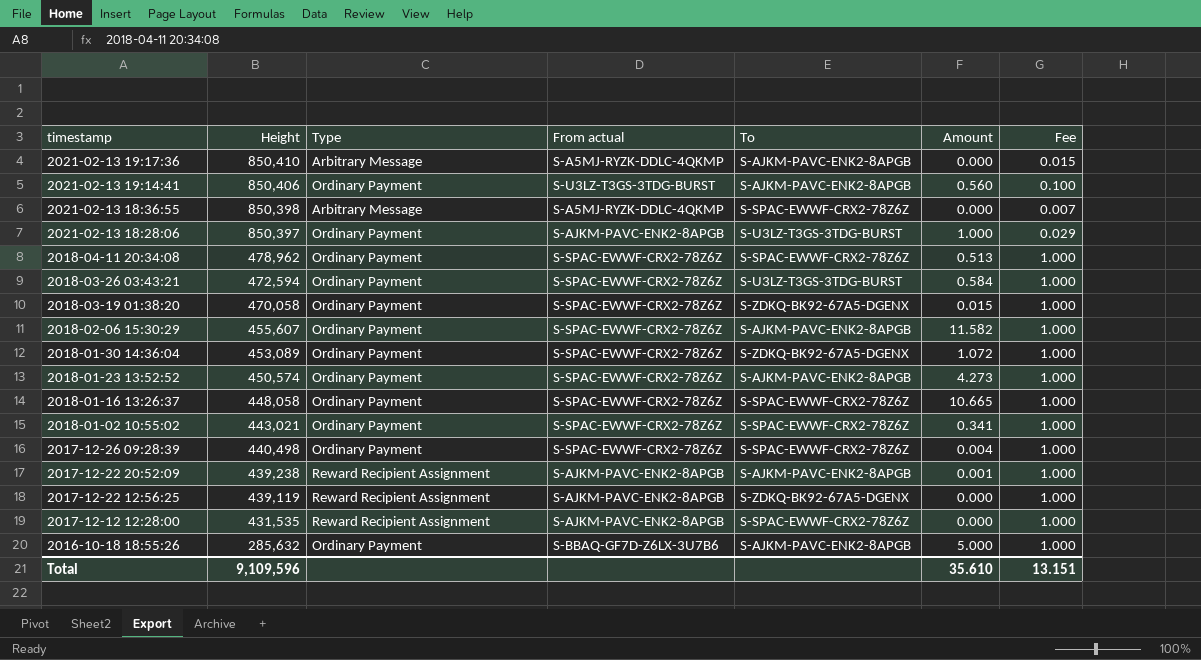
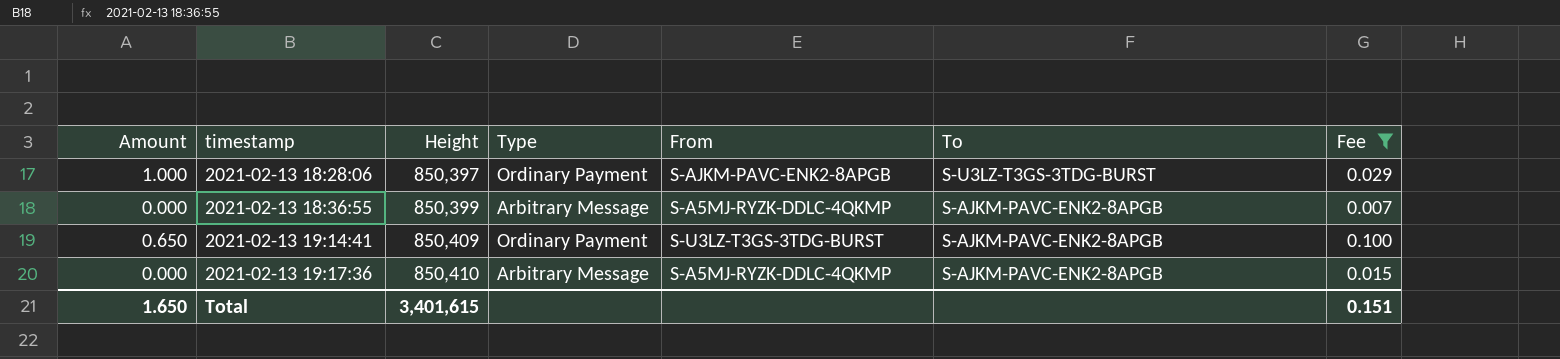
filter: none -> Fee != 1.000
row order: timestamp descending -> timestamp ascending
column Amount | position: 6 -> 1
column name: From actual -> From
2021-02-13 18:36:55 | Height: 850,398 -> 850,399
2021-02-13 18:36:55 | To: S-SPAC-EWWF-CRX2-78Z6Z -> S-AJKM-PAVC-ENK2-8APGB
2021-02-13 19:14:41 | Amount: 0.560 -> 0.650
2021-02-13 19:14:41 | Height: 850,406 -> 850,409
Total | Amount: 35.610 -> 1.650
Total | Height: 9,109,596 -> 3,401,615
Total | Fee: 13.151 -> 0.151

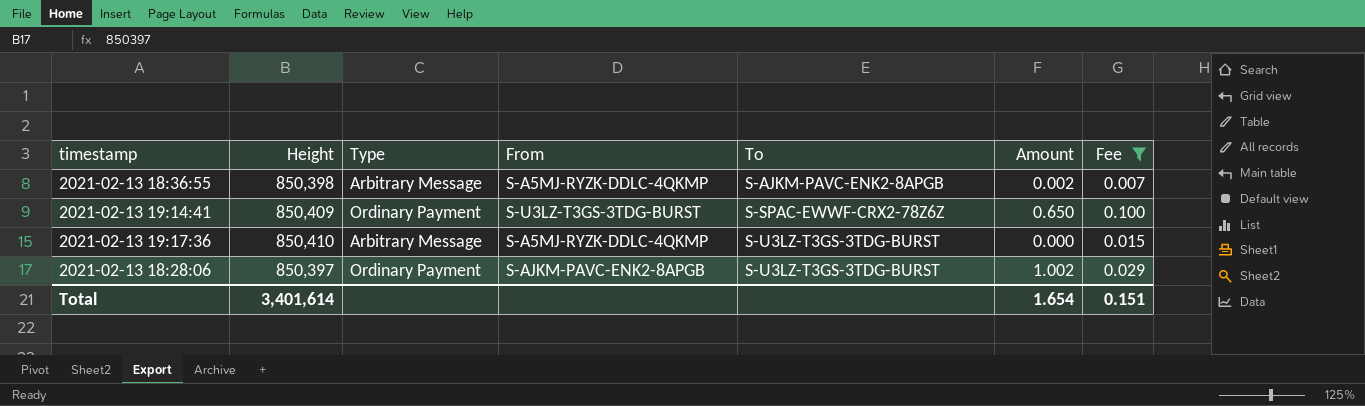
row order: timestamp ascending -> To ascending
column Amount | position: 1 -> 6
2021-02-13 18:36:55 | Height: 850,399 -> 850,398
2021-02-13 18:36:55 | Amount: 0.000 -> 0.002
2021-02-13 19:14:41 | To: S-AJKM-PAVC-ENK2-8APGB -> S-SPAC-EWWF-CRX2-78Z6Z
2021-02-13 19:17:36 | To: S-AJKM-PAVC-ENK2-8APGB -> S-U3LZ-T3GS-3TDG-BURST
2021-02-13 18:28:06 | Amount: 1.000 -> 1.002
Total | Height: 3,401,615 -> 3,401,614
Total | Amount: 1.650 -> 1.654

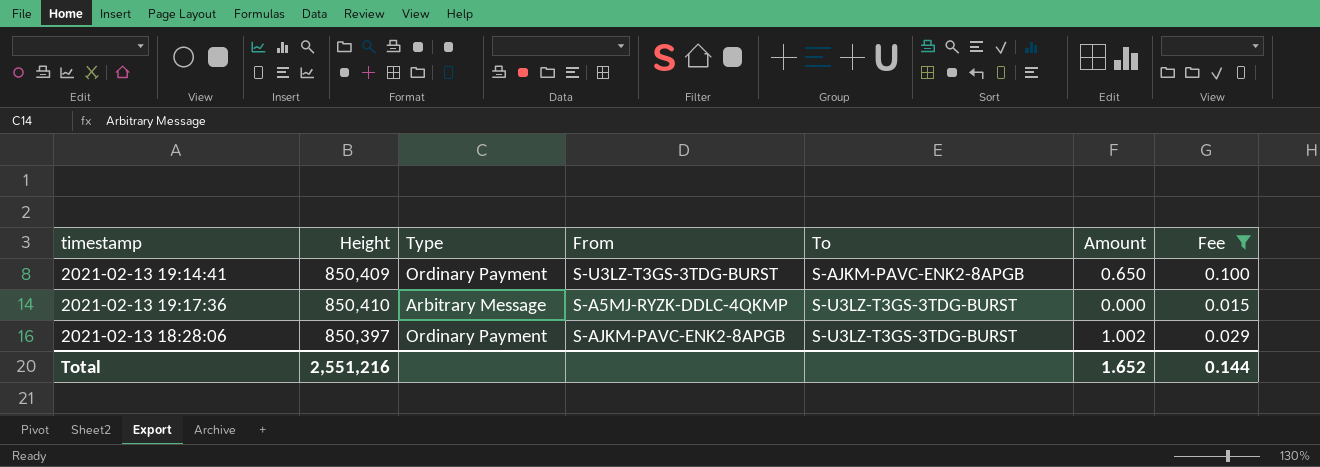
row 2021-02-13 18:36:55: 850,398 | Arbitrary Message | S-A5MJ-RYZK-DDLC-4QKMP | S-AJKM-PAVC-ENK2-8APGB | 0.002 | 0.007 -> none
2021-02-13 19:14:41 | To: S-SPAC-EWWF-CRX2-78Z6Z -> S-AJKM-PAVC-ENK2-8APGB
Total | Height: 3,401,614 -> 2,551,216
Total | Amount: 1.654 -> 1.652
Total | Fee: 0.151 -> 0.144

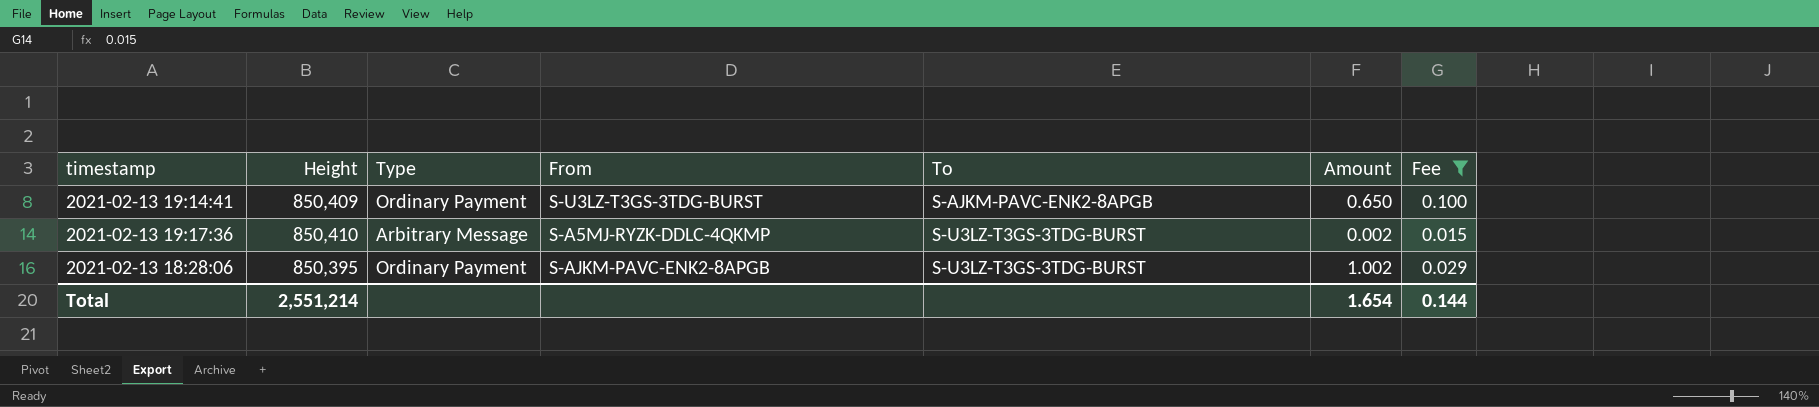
2021-02-13 19:17:36 | Amount: 0.000 -> 0.002
2021-02-13 18:28:06 | Height: 850,397 -> 850,395
Total | Height: 2,551,216 -> 2,551,214
Total | Amount: 1.652 -> 1.654

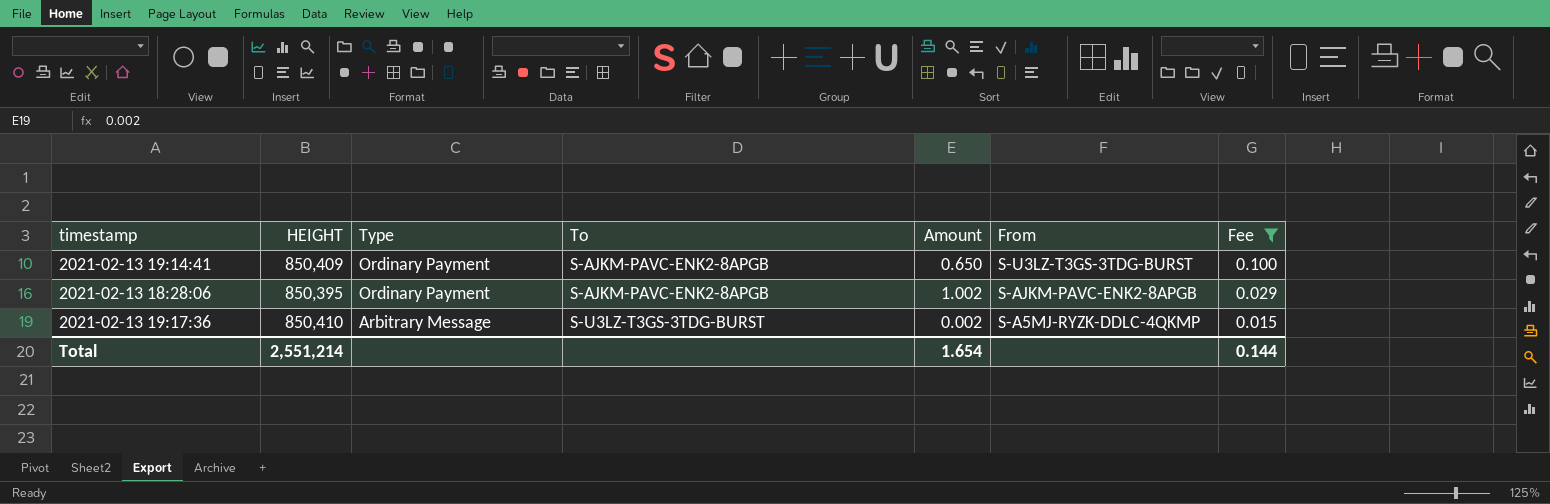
row order: To ascending -> Type descending
column name: Height -> HEIGHT
column From | position: 4 -> 6
2021-02-13 18:28:06 | To: S-U3LZ-T3GS-3TDG-BURST -> S-AJKM-PAVC-ENK2-8APGB

